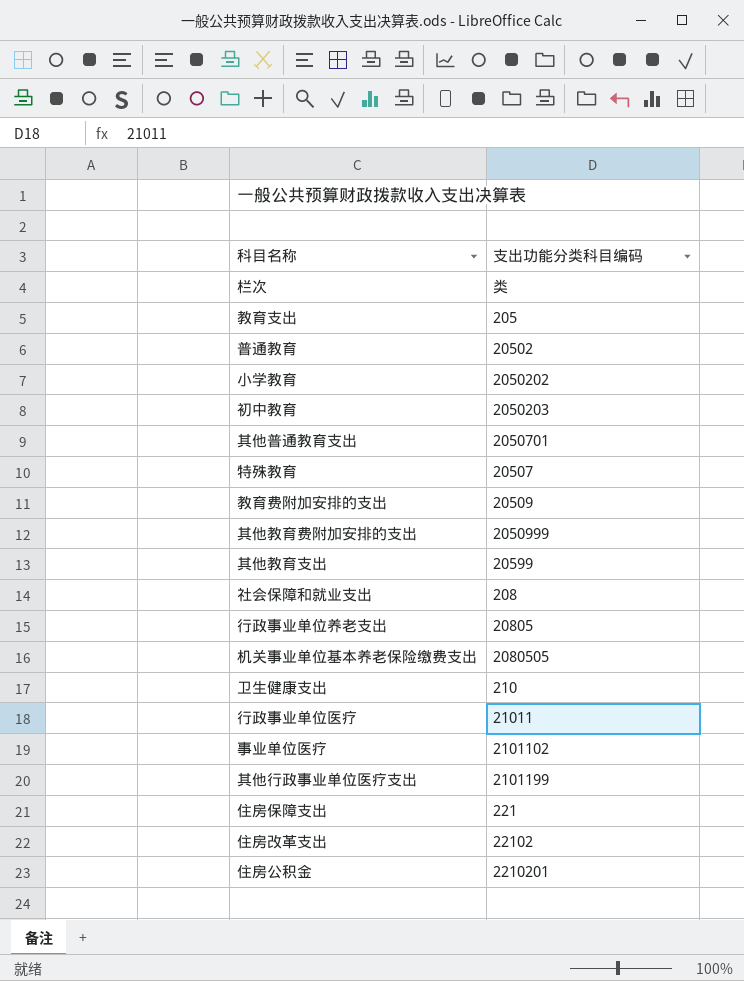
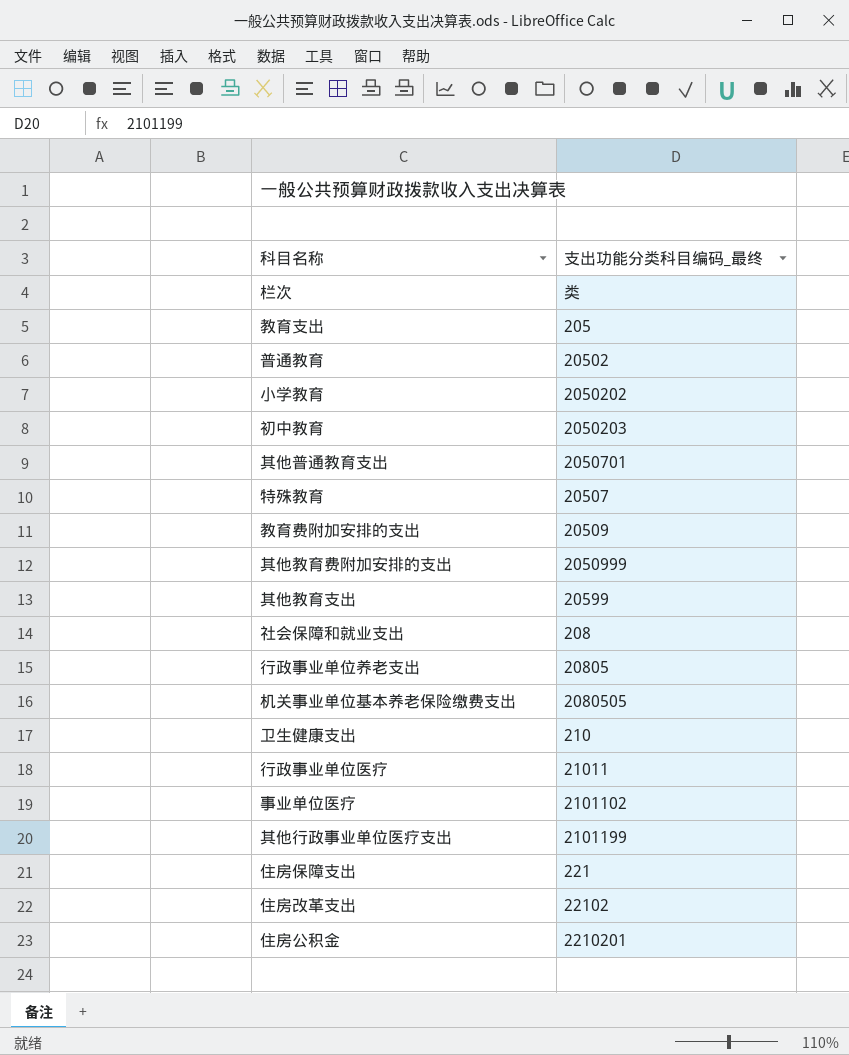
column name: 支出功能分类科目编码 -> 支出功能分类科目编码_最终

